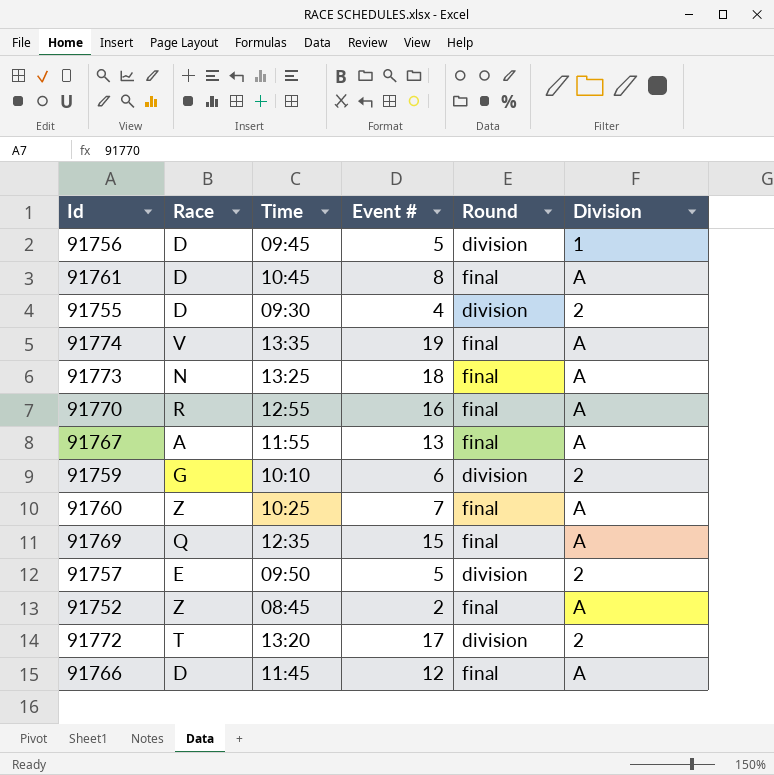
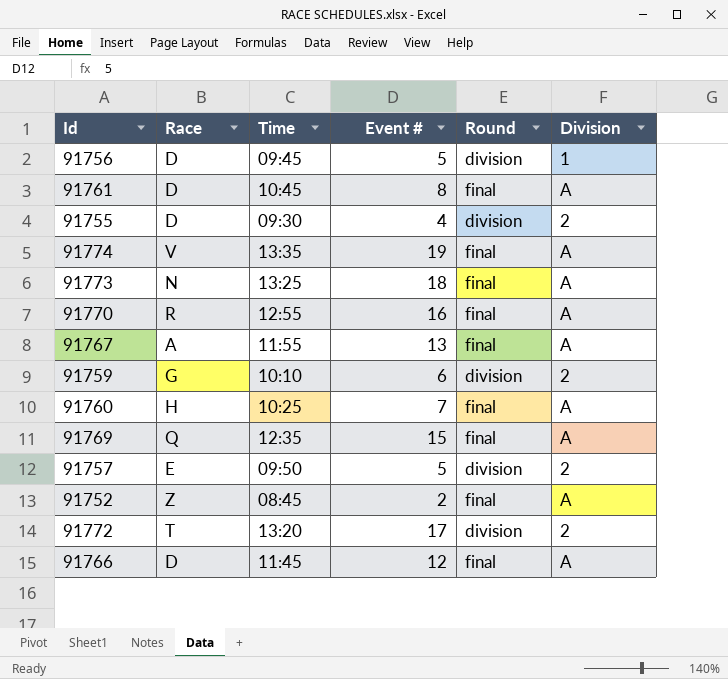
91760 | Race: Z -> H

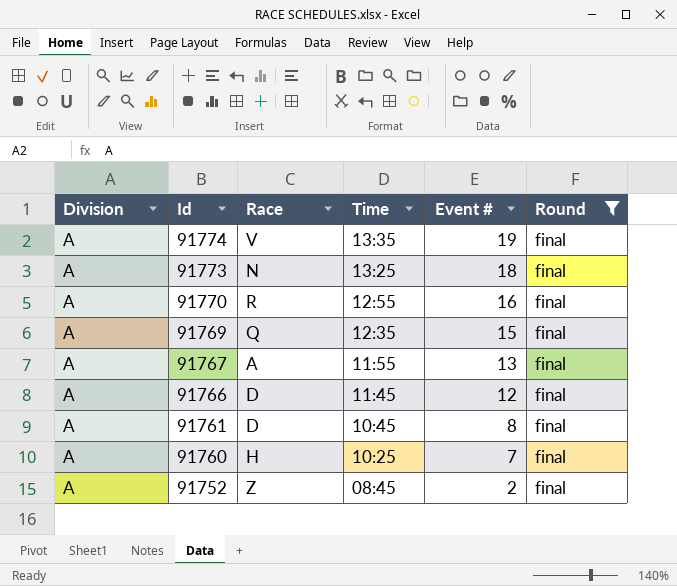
filter: none -> Round = final
row order: none -> Id descending
column Division | position: 6 -> 1

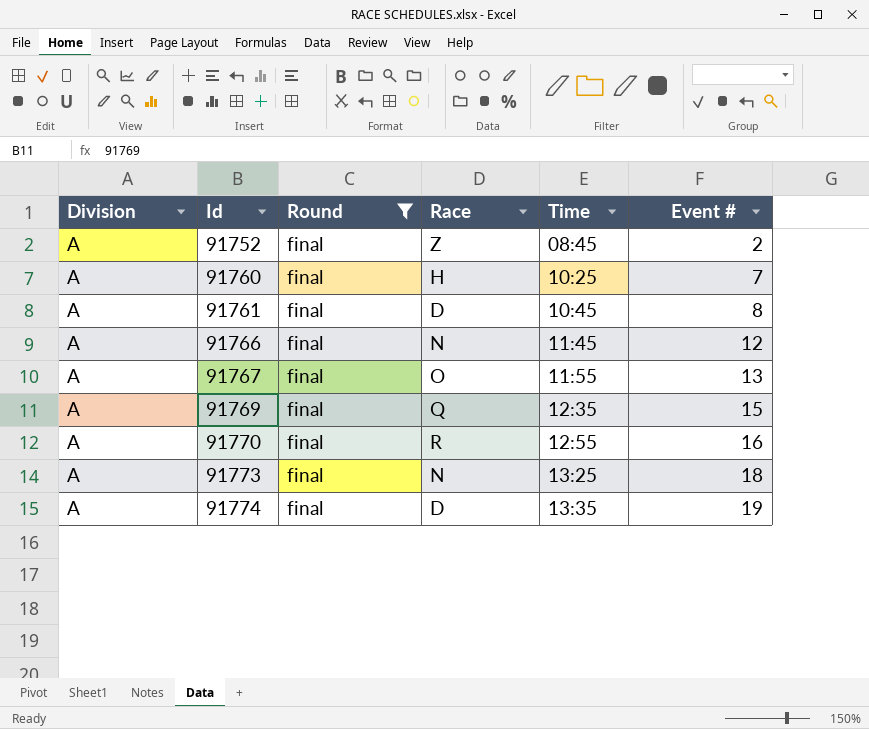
row order: Id descending -> Id ascending
column Round | position: 6 -> 3
91766 | Race: D -> N
91767 | Race: A -> O
91774 | Race: V -> D

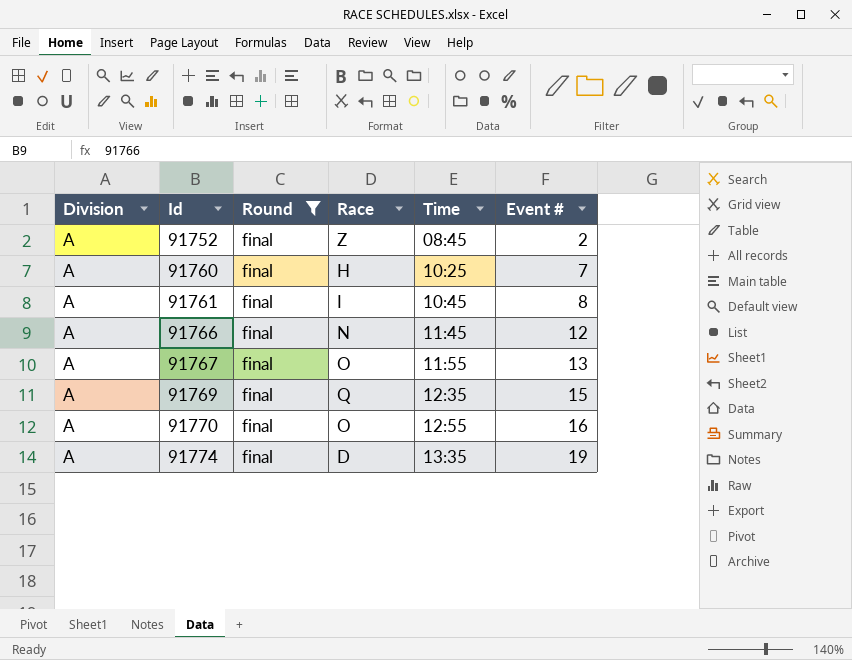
row 91773: A | final | N | 13:25 | 18 -> none
91761 | Race: D -> I
91770 | Race: R -> O

